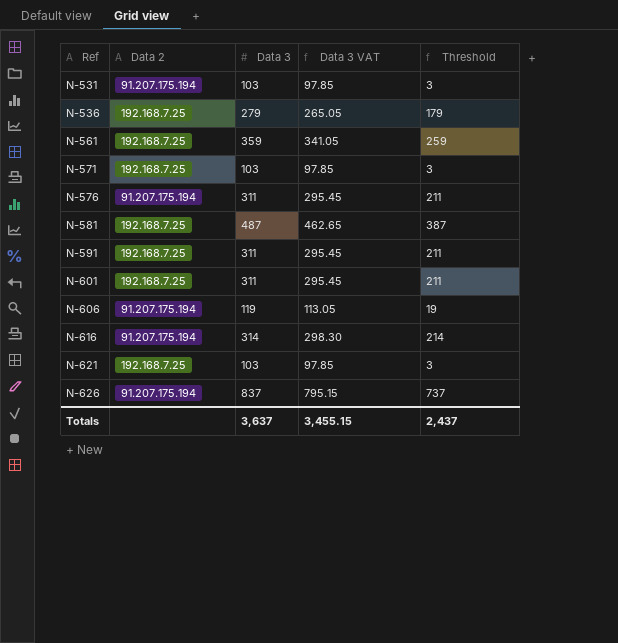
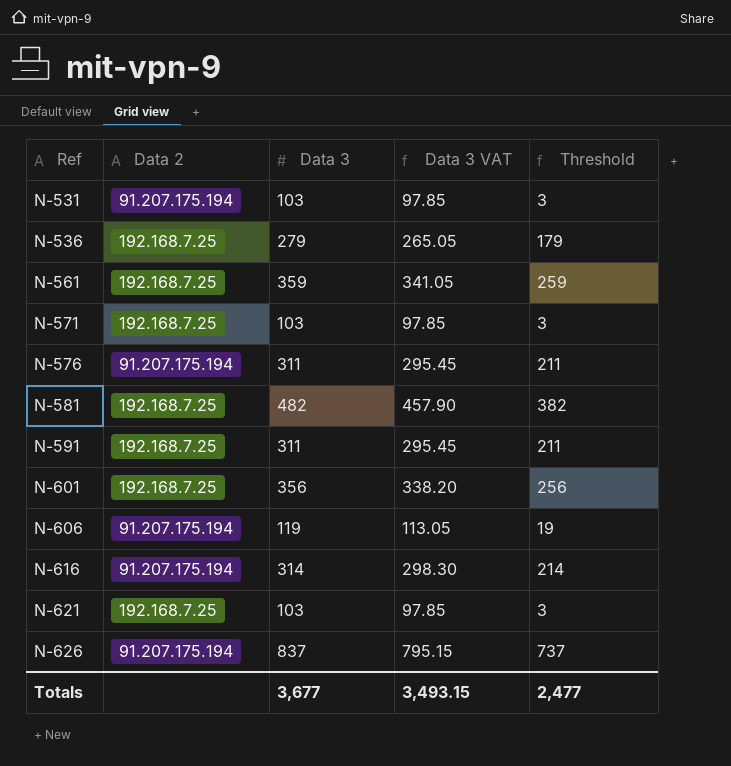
N-581 | Data 3: 487 -> 482
N-581 | Data 3 VAT: 462.65 -> 457.90
N-581 | Threshold: 387 -> 382
N-601 | Data 3: 311 -> 356
N-601 | Data 3 VAT: 295.45 -> 338.20
N-601 | Threshold: 211 -> 256
Totals | Data 3: 3,637 -> 3,677
Totals | Data 3 VAT: 3,455.15 -> 3,493.15
Totals | Threshold: 2,437 -> 2,477

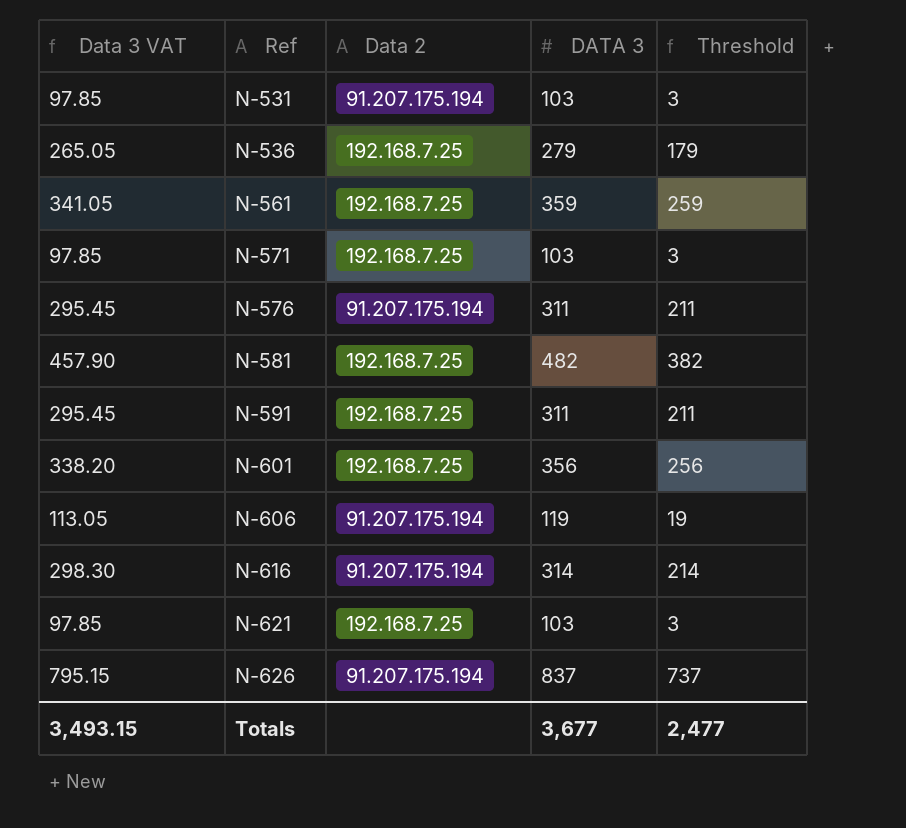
column Data 3 VAT | position: 4 -> 1
column name: Data 3 -> DATA 3

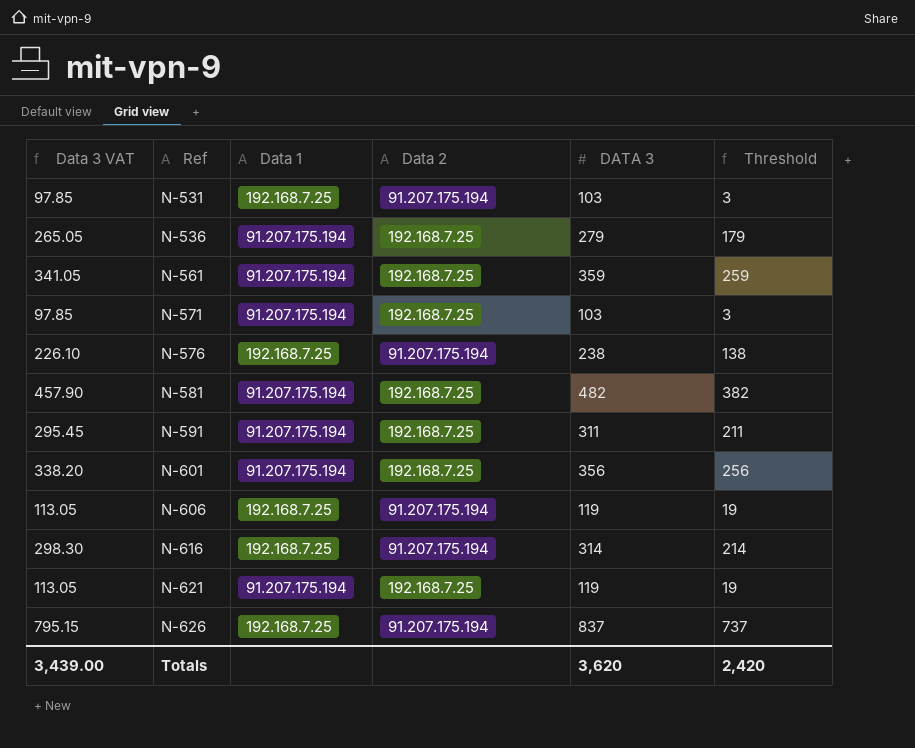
column Data 1 | position: none -> 3
N-576 | Data 3 VAT: 295.45 -> 226.10
N-576 | DATA 3: 311 -> 238
N-576 | Threshold: 211 -> 138
N-621 | Data 3 VAT: 97.85 -> 113.05
N-621 | DATA 3: 103 -> 119
N-621 | Threshold: 3 -> 19
Totals | Data 3 VAT: 3,493.15 -> 3,439.00
Totals | DATA 3: 3,677 -> 3,620
Totals | Threshold: 2,477 -> 2,420

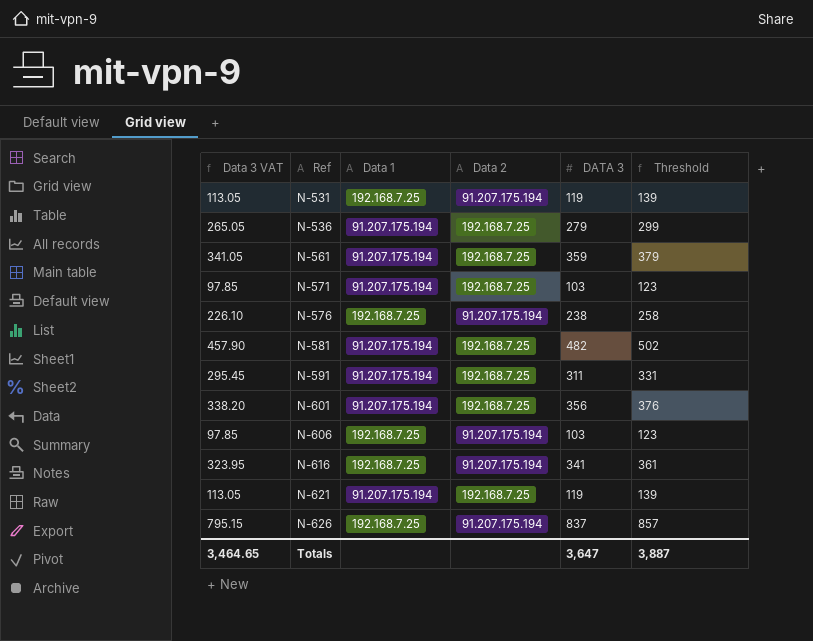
column Threshold | formula: [DATA 3] - 100 -> [DATA 3] + 20
N-531 | Data 3 VAT: 97.85 -> 113.05
N-531 | DATA 3: 103 -> 119
N-606 | Data 3 VAT: 113.05 -> 97.85
N-606 | DATA 3: 119 -> 103
N-616 | Data 3 VAT: 298.30 -> 323.95
N-616 | DATA 3: 314 -> 341
Totals | Data 3 VAT: 3,439.00 -> 3,464.65
Totals | DATA 3: 3,620 -> 3,647
Totals | Threshold: 2,420 -> 3,887

